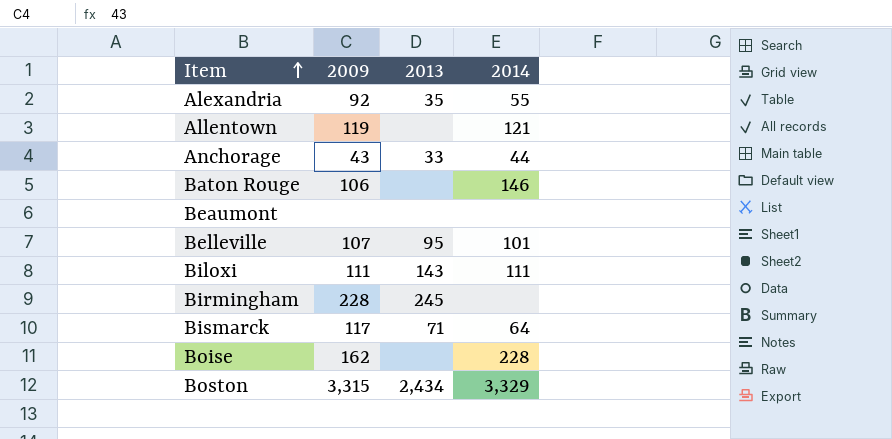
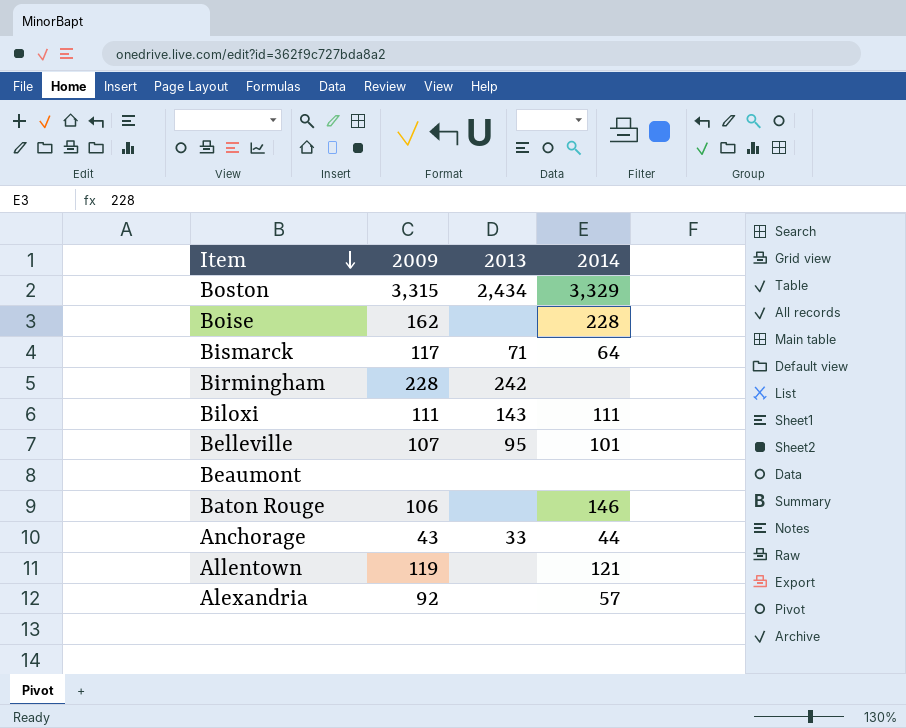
row order: Item ascending -> Item descending
Birmingham | 2013: 245 -> 242
Alexandria | 2013: 35 -> none
Alexandria | 2014: 55 -> 57

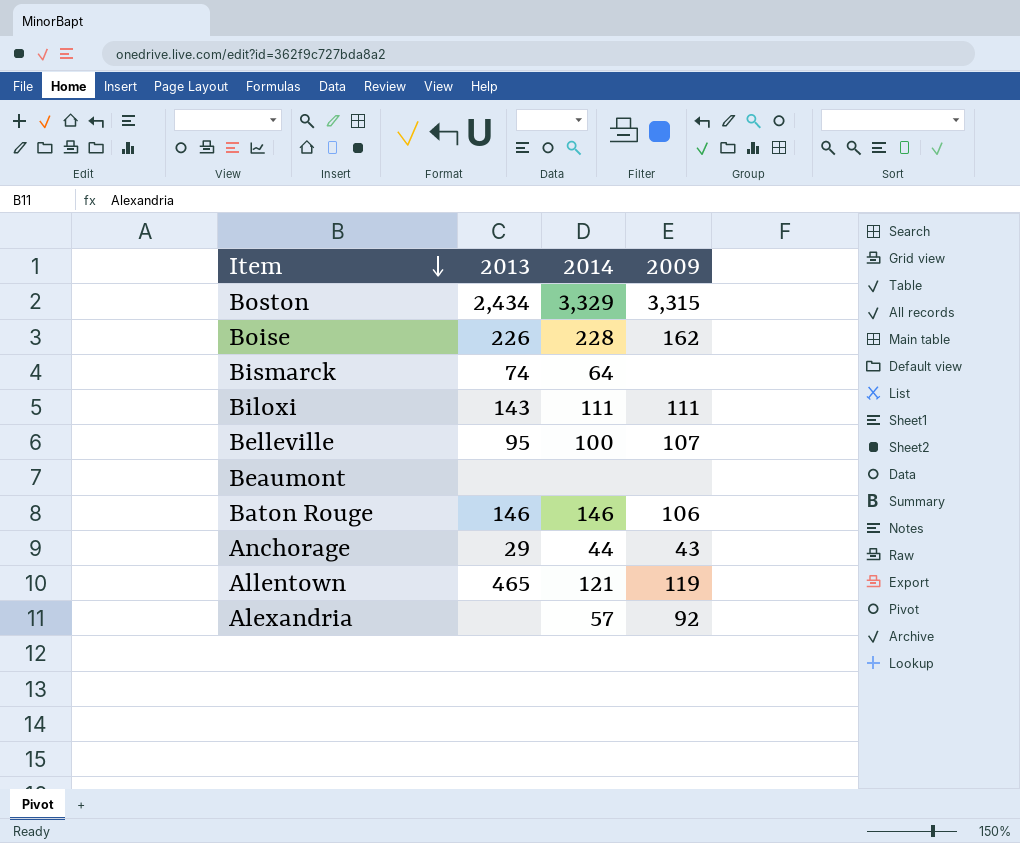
column 2009 | position: 2 -> 4
row Birmingham: 228 | 242 | none -> none
Boise | 2013: none -> 226
Bismarck | 2013: 71 -> 74
Bismarck | 2009: 117 -> none
Belleville | 2014: 101 -> 100
Baton Rouge | 2013: none -> 146
Anchorage | 2013: 33 -> 29
Allentown | 2013: none -> 465

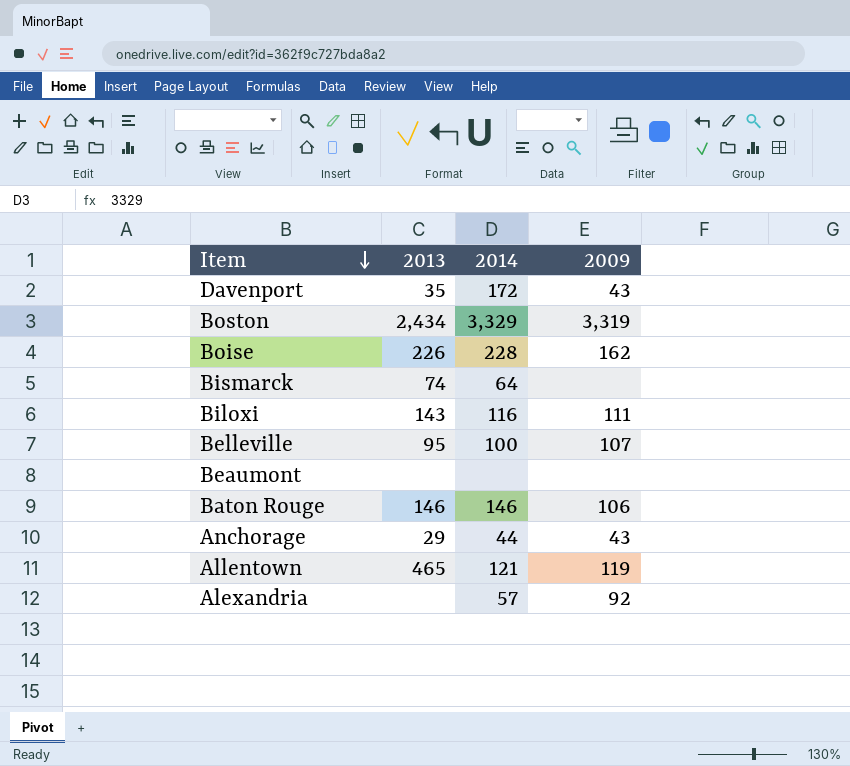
row Davenport: none -> 35 | 172 | 43
Boston | 2009: 3,315 -> 3,319
Biloxi | 2014: 111 -> 116

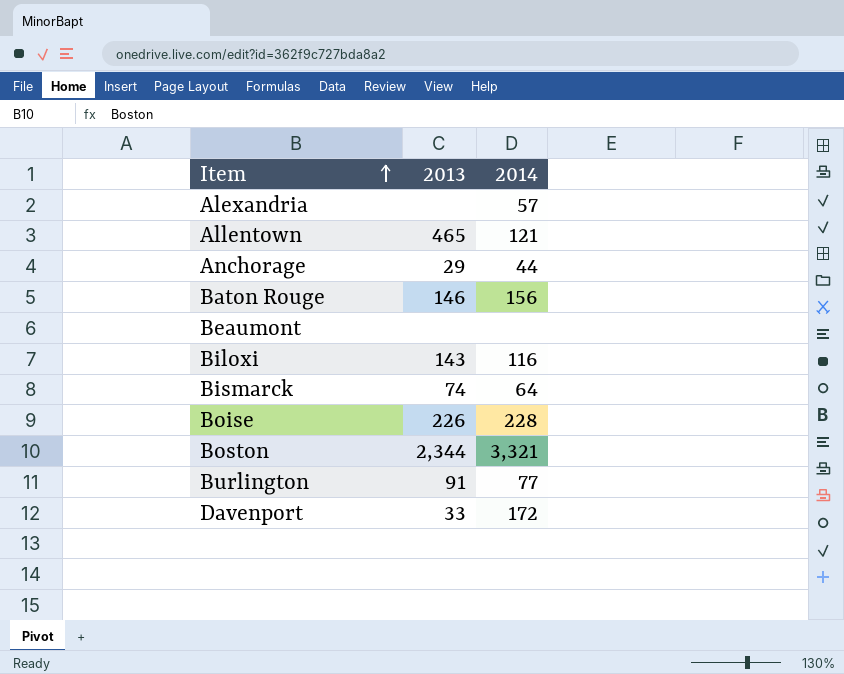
row order: Item descending -> Item ascending
column 2009 | position: 4 -> none
row Belleville: 95 | 100 | 107 -> none
Baton Rouge | 2014: 146 -> 156
Boston | 2013: 2,434 -> 2,344
Boston | 2014: 3,329 -> 3,321
row Burlington: none -> 91 | 77
Davenport | 2013: 35 -> 33

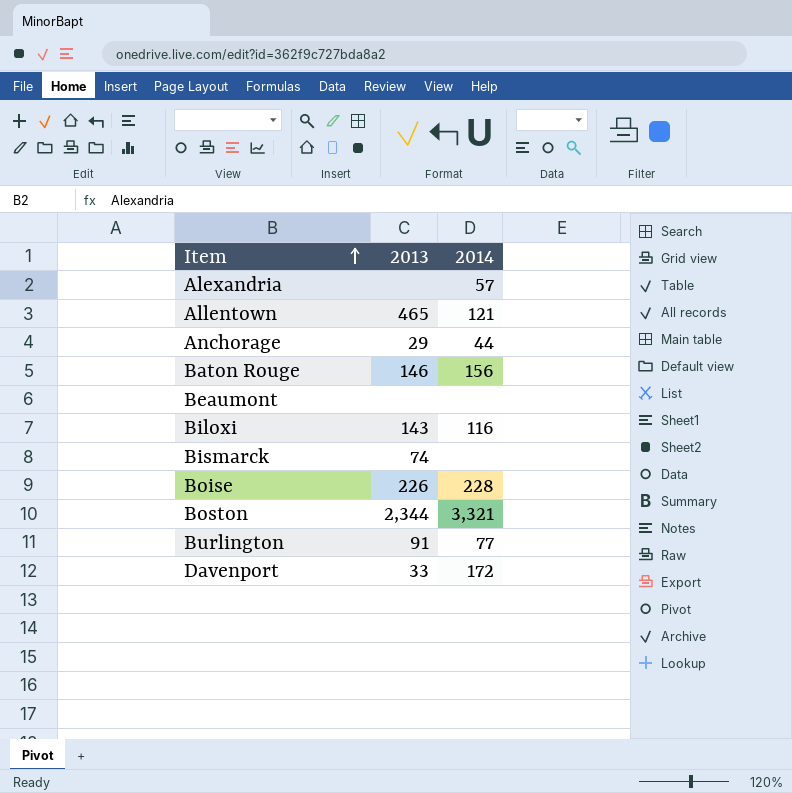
Bismarck | 2014: 64 -> none

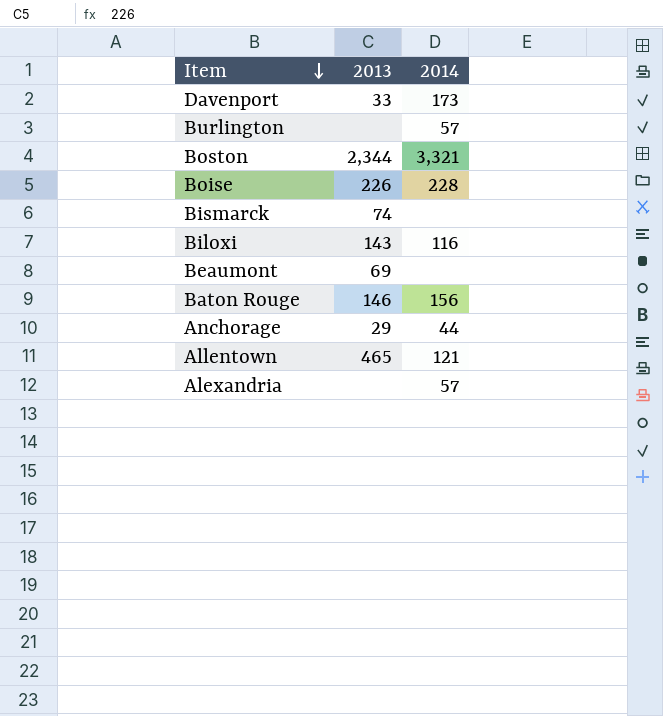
row order: Item ascending -> Item descending
Davenport | 2014: 172 -> 173
Burlington | 2013: 91 -> none
Burlington | 2014: 77 -> 57
Beaumont | 2013: none -> 69

